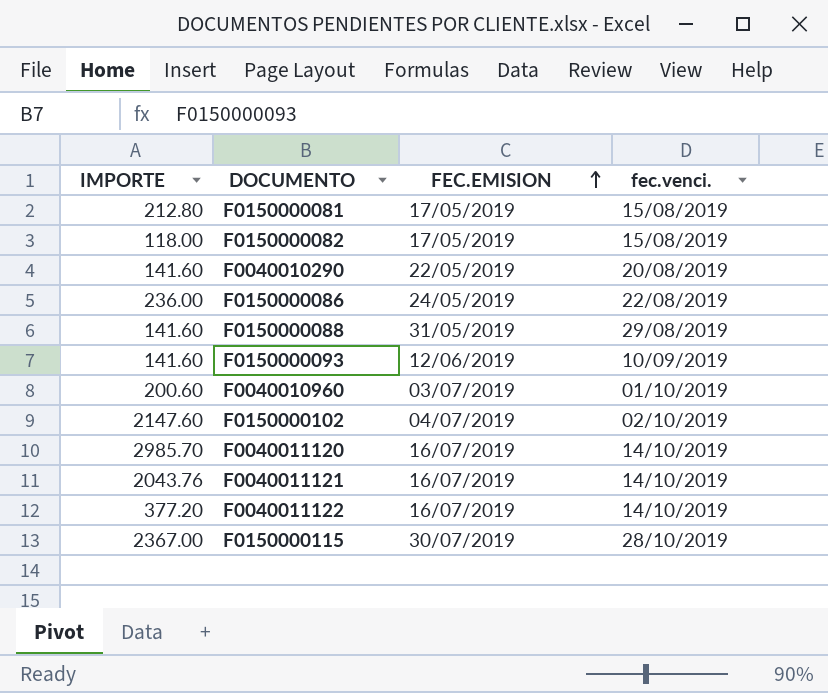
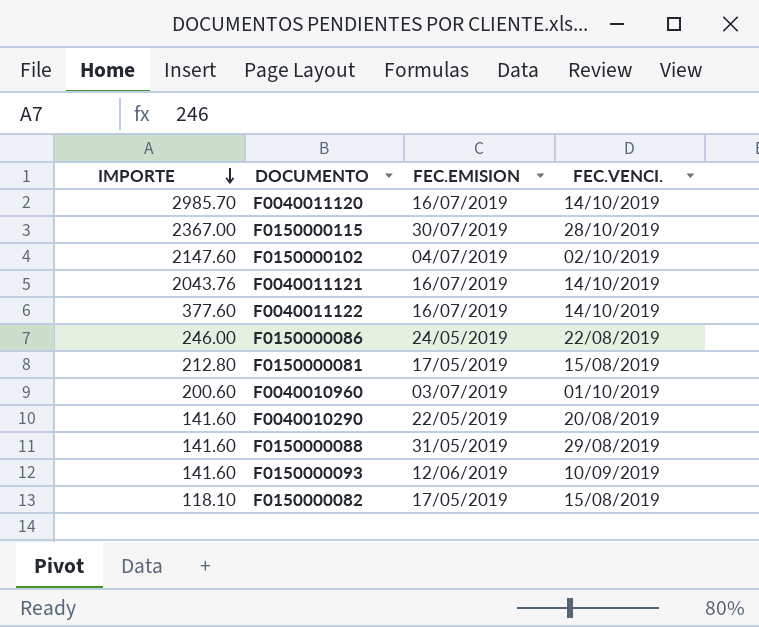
row order: FEC.EMISION ascending -> IMPORTE descending
column name: fec.venci. -> FEC.VENCI.
F0040011122 | IMPORTE: 377.20 -> 377.60
F0150000086 | IMPORTE: 236.00 -> 246.00
F0150000082 | IMPORTE: 118.00 -> 118.10

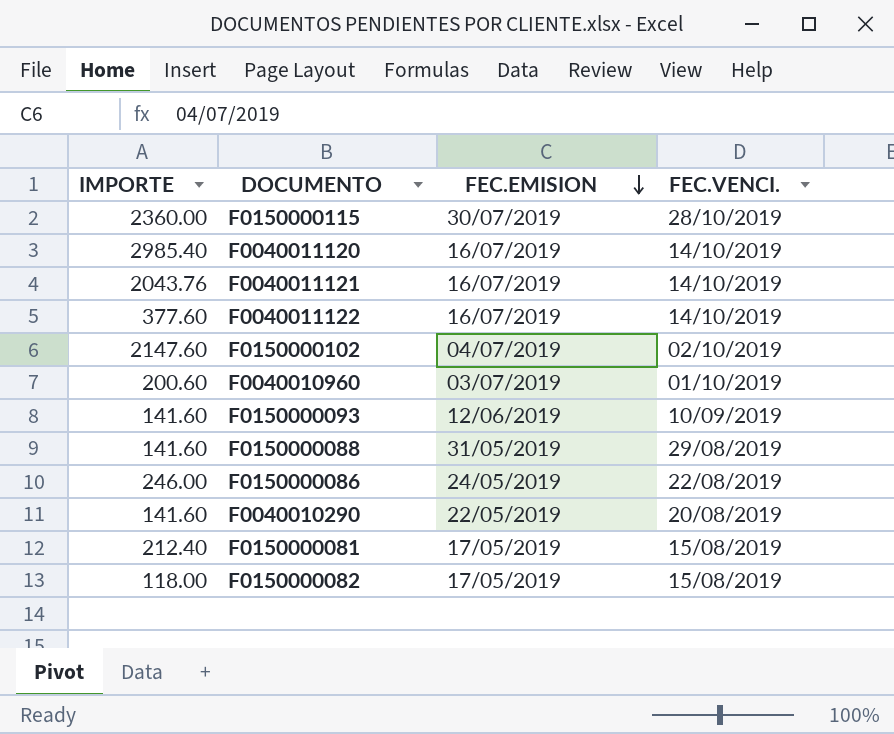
row order: IMPORTE descending -> FEC.EMISION descending
F0150000115 | IMPORTE: 2367.00 -> 2360.00
F0040011120 | IMPORTE: 2985.70 -> 2985.40
F0150000081 | IMPORTE: 212.80 -> 212.40
F0150000082 | IMPORTE: 118.10 -> 118.00

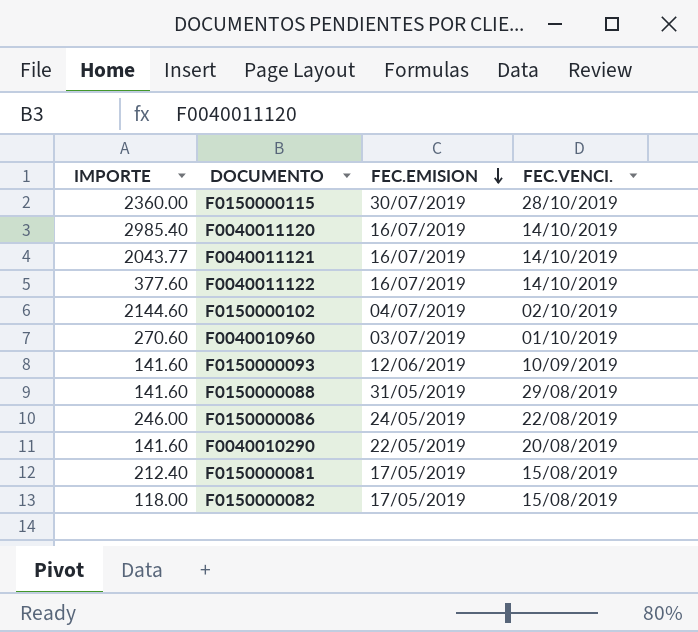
F0040011121 | IMPORTE: 2043.76 -> 2043.77
F0150000102 | IMPORTE: 2147.60 -> 2144.60
F0040010960 | IMPORTE: 200.60 -> 270.60

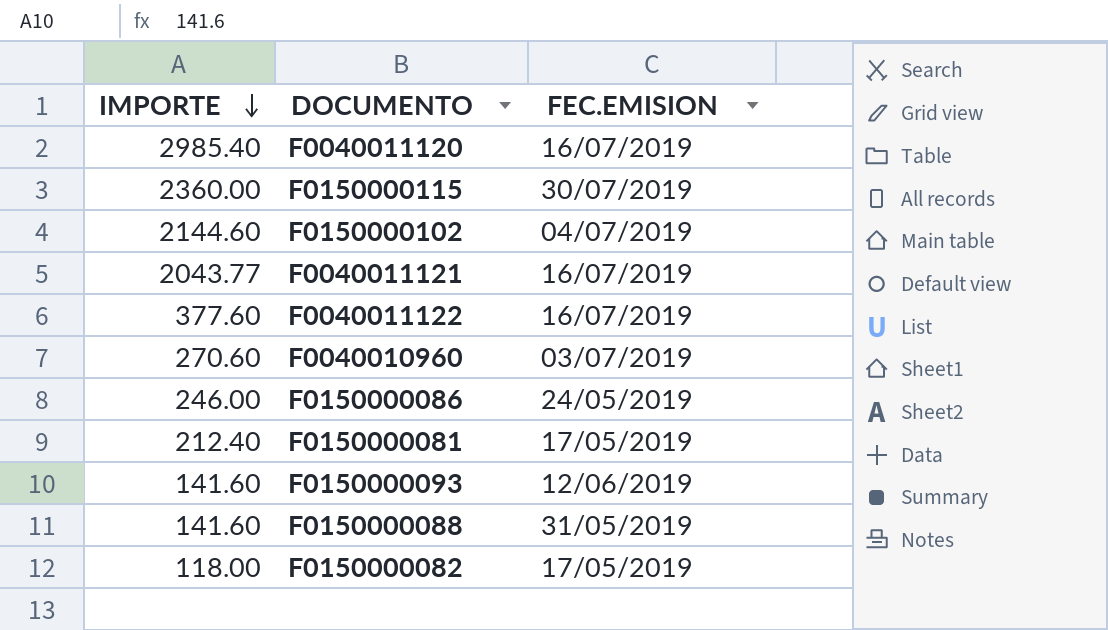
row order: FEC.EMISION descending -> IMPORTE descending
column FEC.VENCI. | position: 4 -> none
row F0040010290: 141.60 | 22/05/2019 | 20/08/2019 -> none

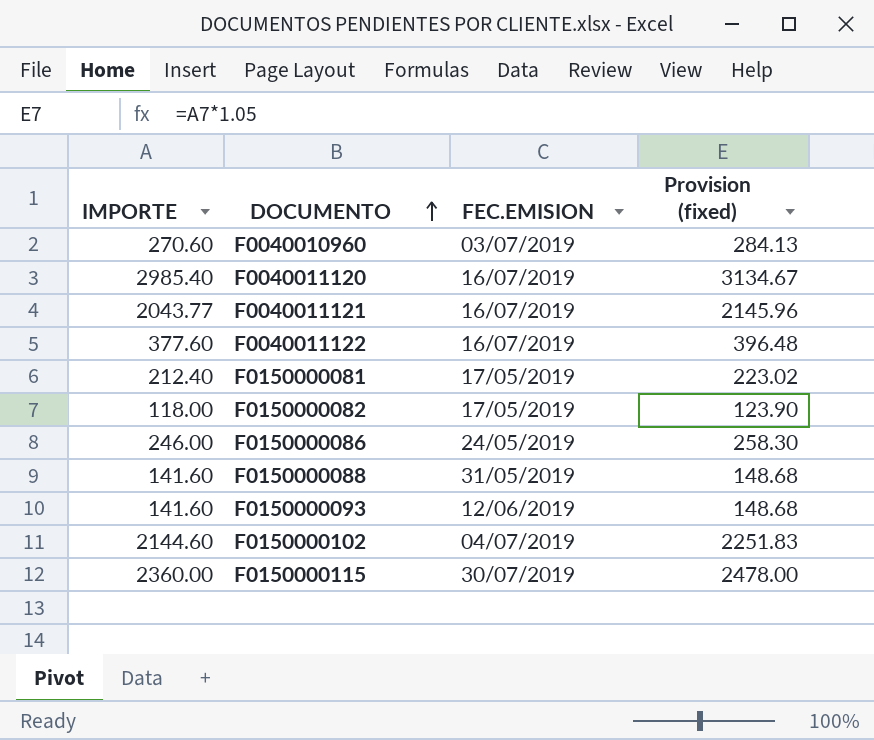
row order: IMPORTE descending -> DOCUMENTO ascending
column Provision (fixed) | formula: none -> [IMPORTE] * 1.05

